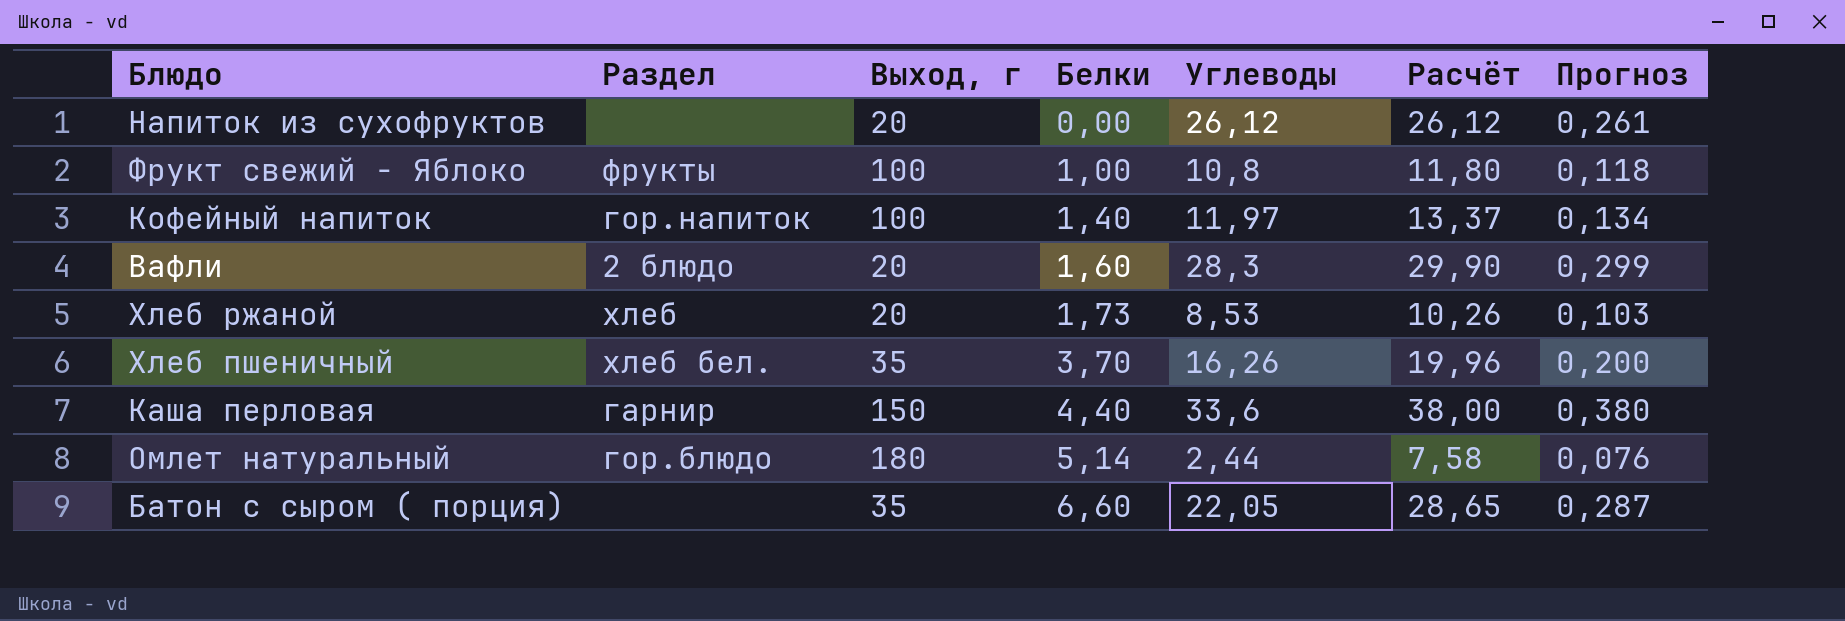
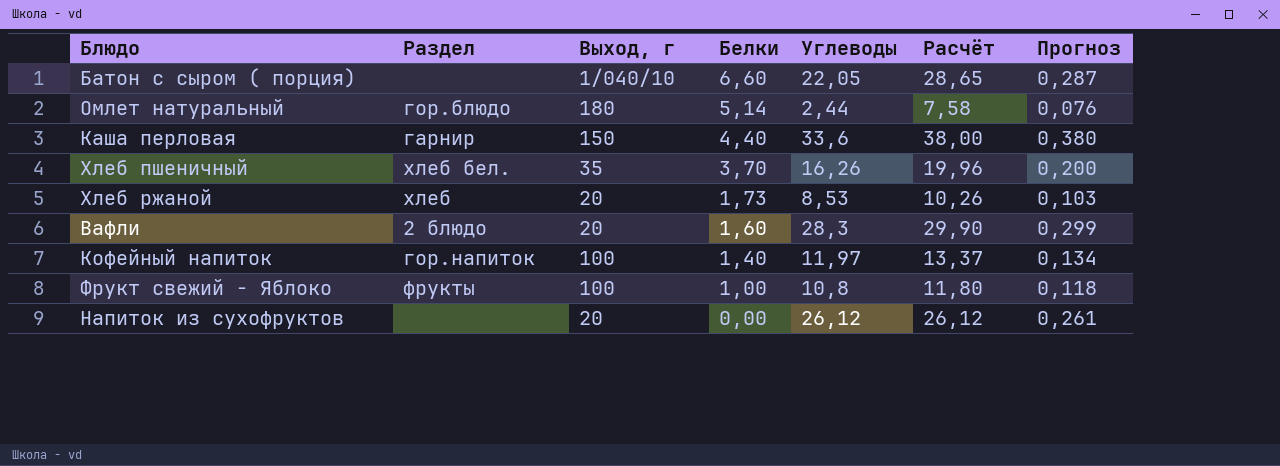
row order: Белки ascending -> Белки descending
Батон с сыром ( порция) | Выход, г: 35 -> 1/040/10

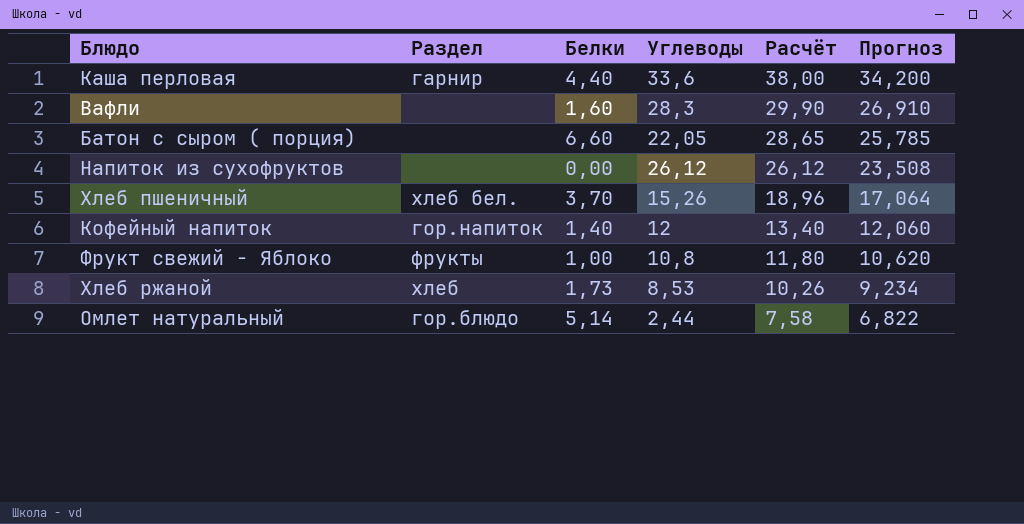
row order: Белки descending -> Расчёт descending
column Выход, г | position: 3 -> none
column Прогноз | formula: [Расчёт] * 0,01 -> [Расчёт] * 0,9
Вафли | Раздел: 2 блюдо -> none
Хлеб пшеничный | Углеводы: 16,26 -> 15,26
Хлеб пшеничный | Расчёт: 19,96 -> 18,96
Кофейный напиток | Углеводы: 11,97 -> 12
Кофейный напиток | Расчёт: 13,37 -> 13,40

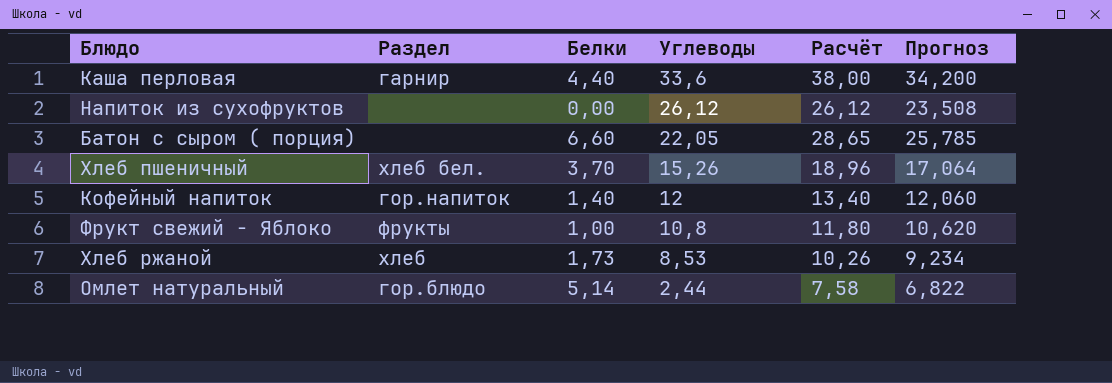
row order: Расчёт descending -> Углеводы descending
row Вафли: none | 1,60 | 28,3 | 29,90 | 26,910 -> none

